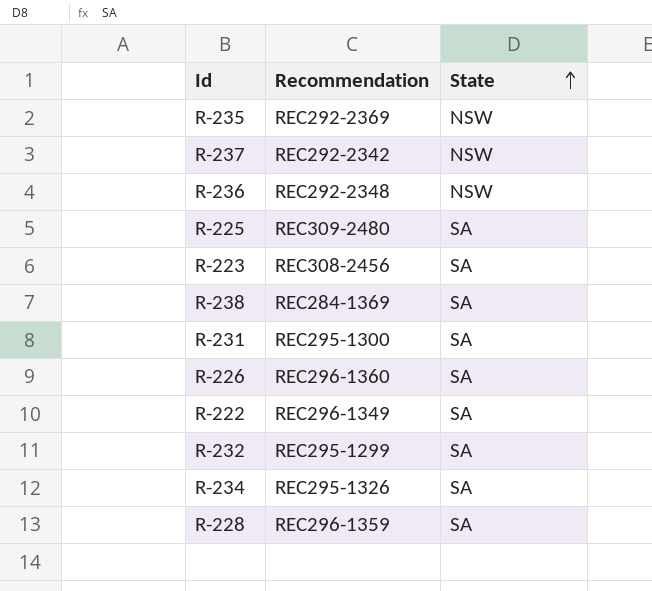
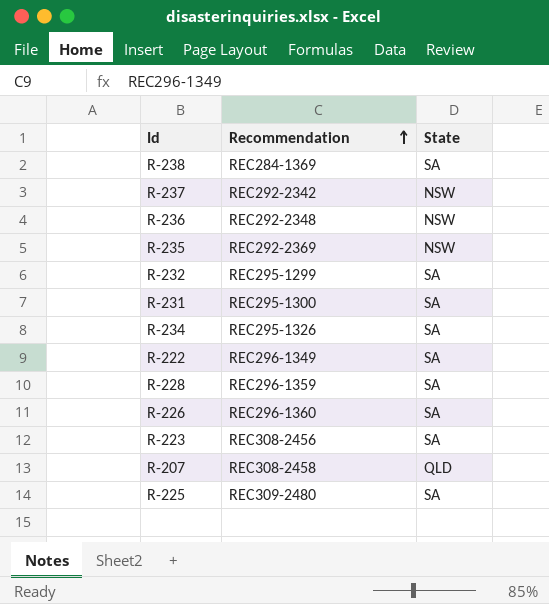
row order: State ascending -> Recommendation ascending
row R-207: none -> REC308-2458 | QLD

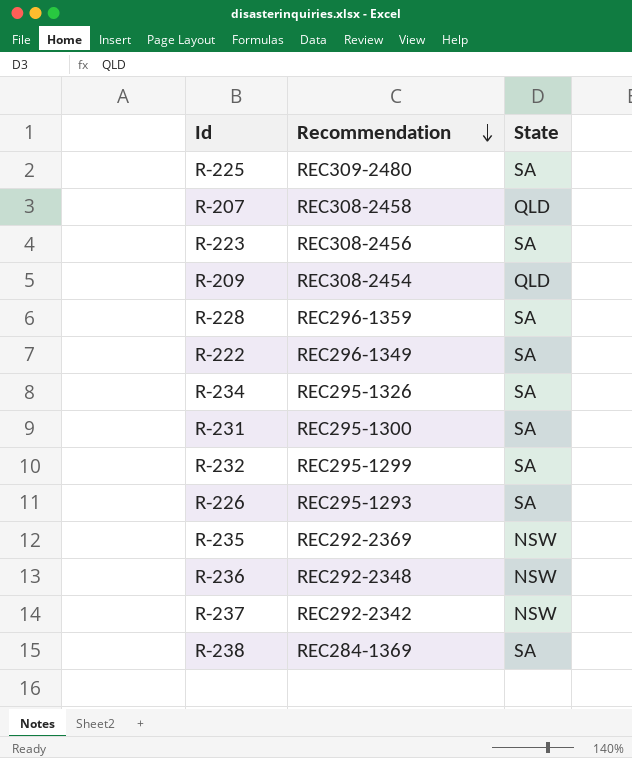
row order: Recommendation ascending -> Recommendation descending
row R-209: none -> REC308-2454 | QLD
R-226 | Recommendation: REC296-1360 -> REC295-1293

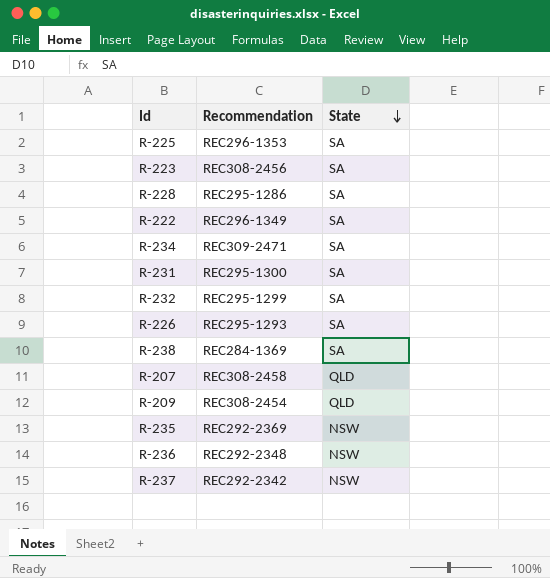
row order: Recommendation descending -> State descending
R-225 | Recommendation: REC309-2480 -> REC296-1353
R-228 | Recommendation: REC296-1359 -> REC295-1286
R-234 | Recommendation: REC295-1326 -> REC309-2471

